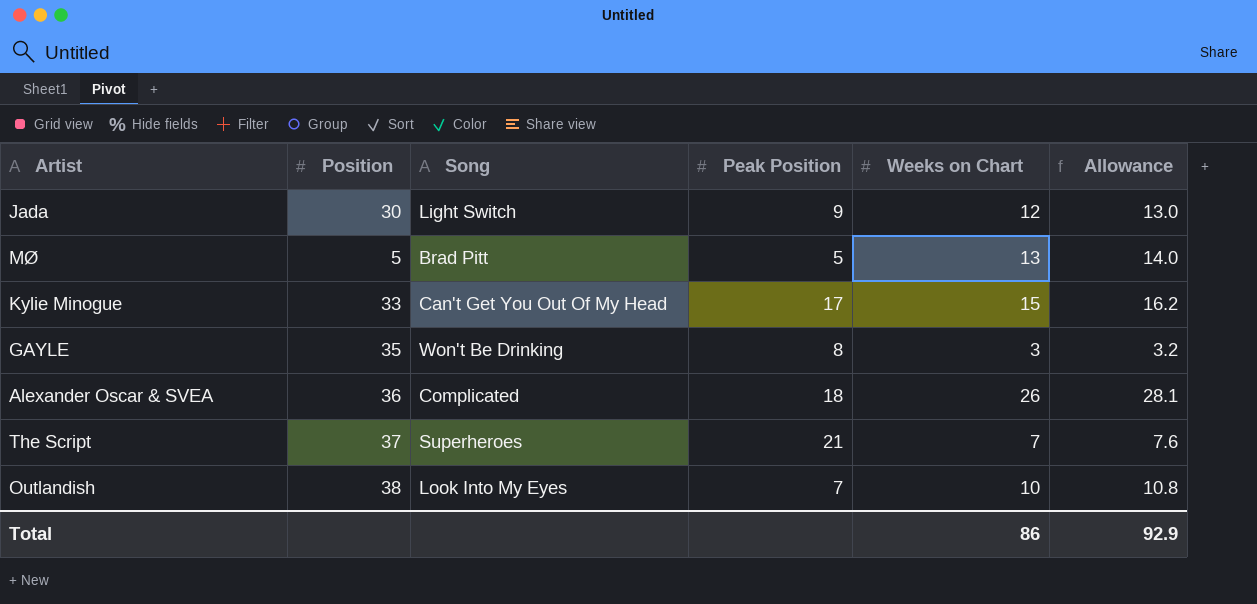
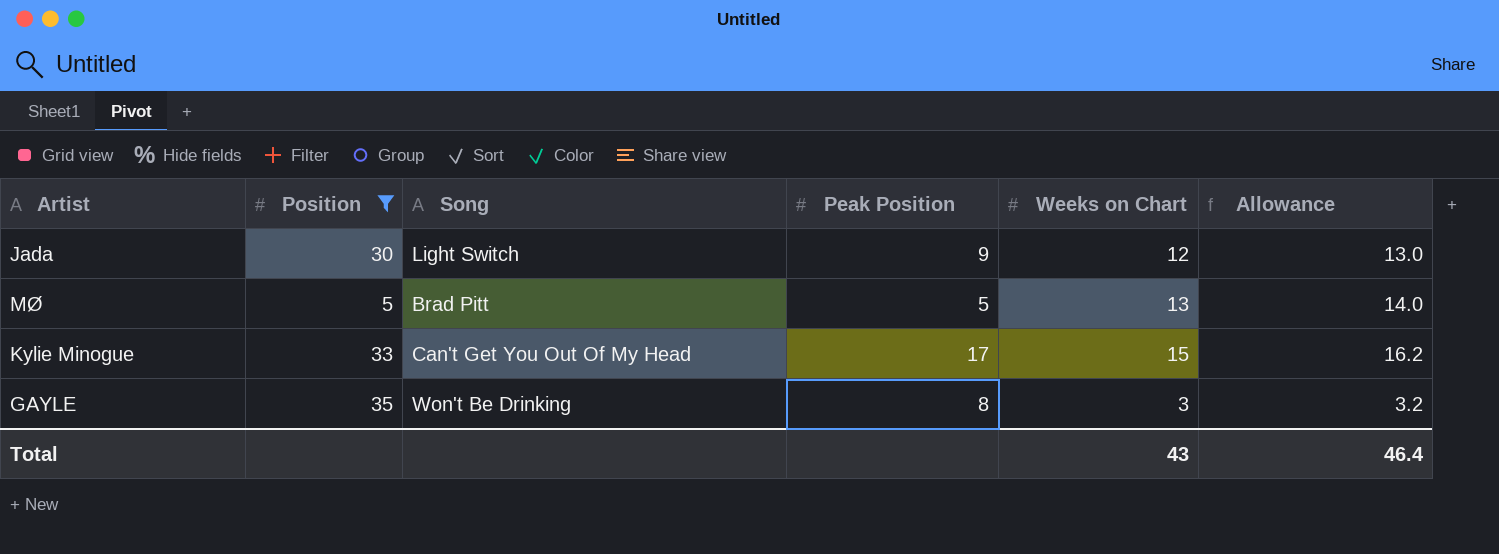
filter: none -> Position <= 35
Total | Weeks on Chart: 86 -> 43
Total | Allowance: 92.9 -> 46.4

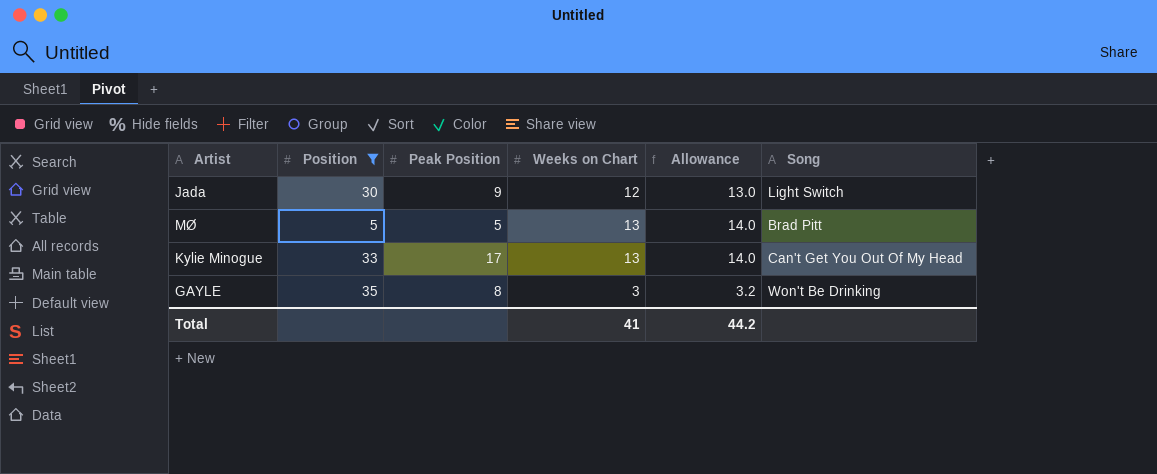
column Song | position: 3 -> 6
Kylie Minogue | Weeks on Chart: 15 -> 13
Kylie Minogue | Allowance: 16.2 -> 14.0
Total | Weeks on Chart: 43 -> 41
Total | Allowance: 46.4 -> 44.2

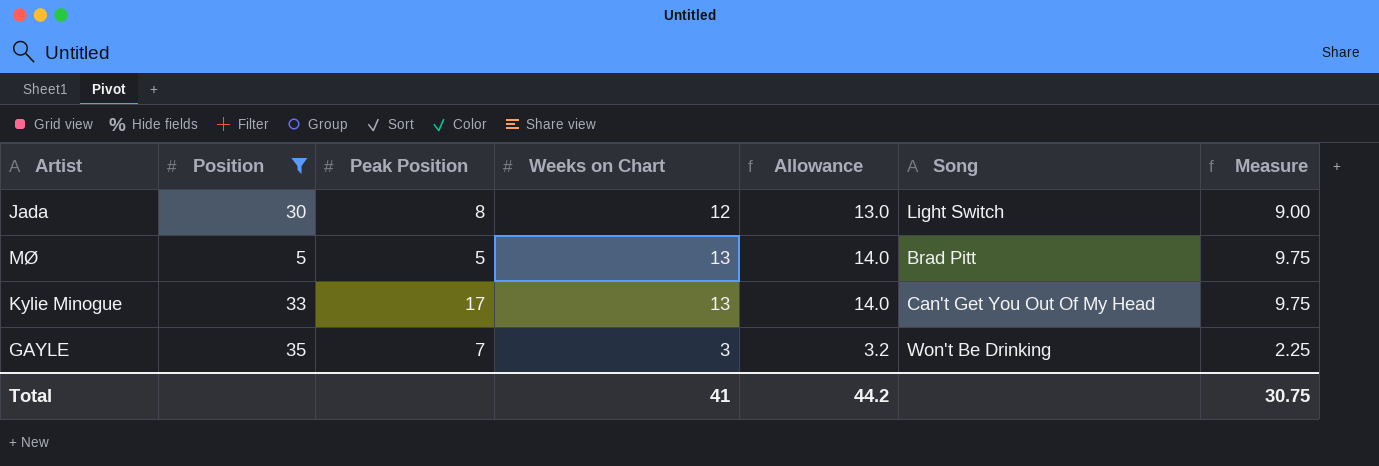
column Measure | formula: none -> [Weeks on Chart] * 0.75
Jada | Peak Position: 9 -> 8
GAYLE | Peak Position: 8 -> 7

